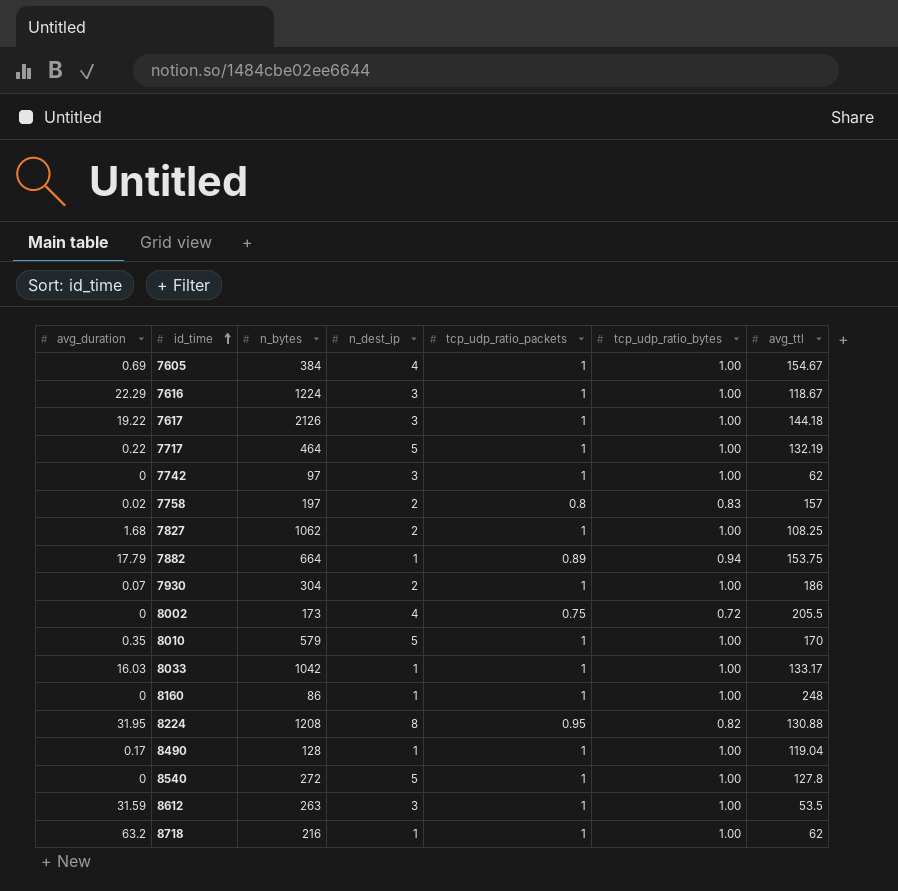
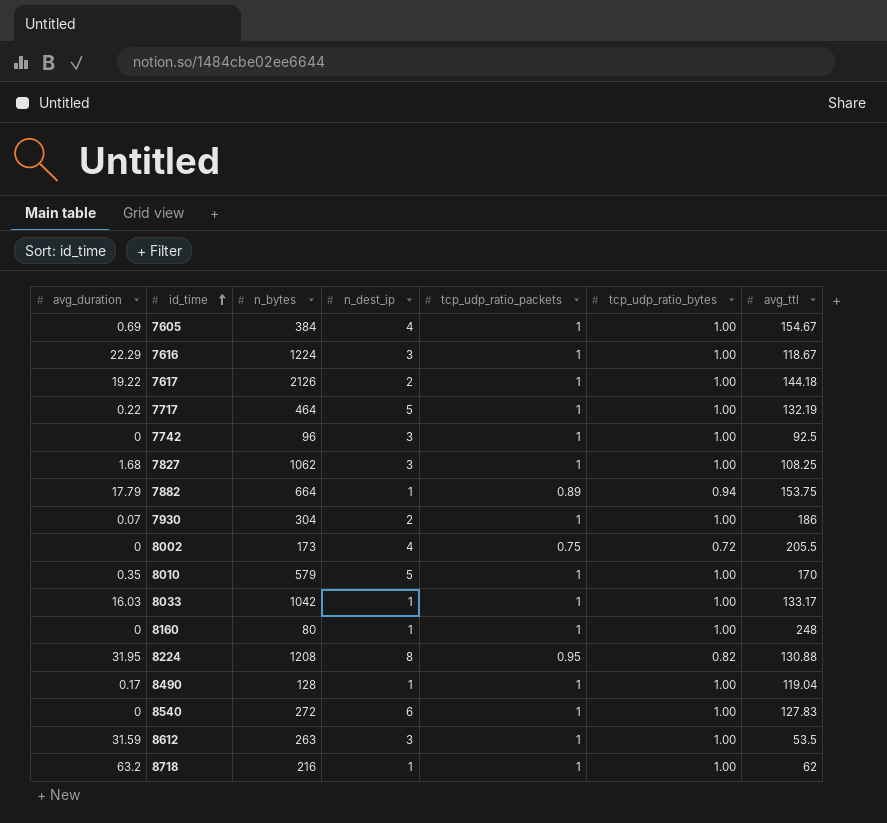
row 7758: 0.02 | 197 | 2 | 0.8 | 0.83 | 157 -> none
7617 | n_dest_ip: 3 -> 2
7742 | n_bytes: 97 -> 96
7742 | avg_ttl: 62 -> 92.5
7827 | n_dest_ip: 2 -> 3
8160 | n_bytes: 86 -> 80
8540 | n_dest_ip: 5 -> 6
8540 | avg_ttl: 127.8 -> 127.83

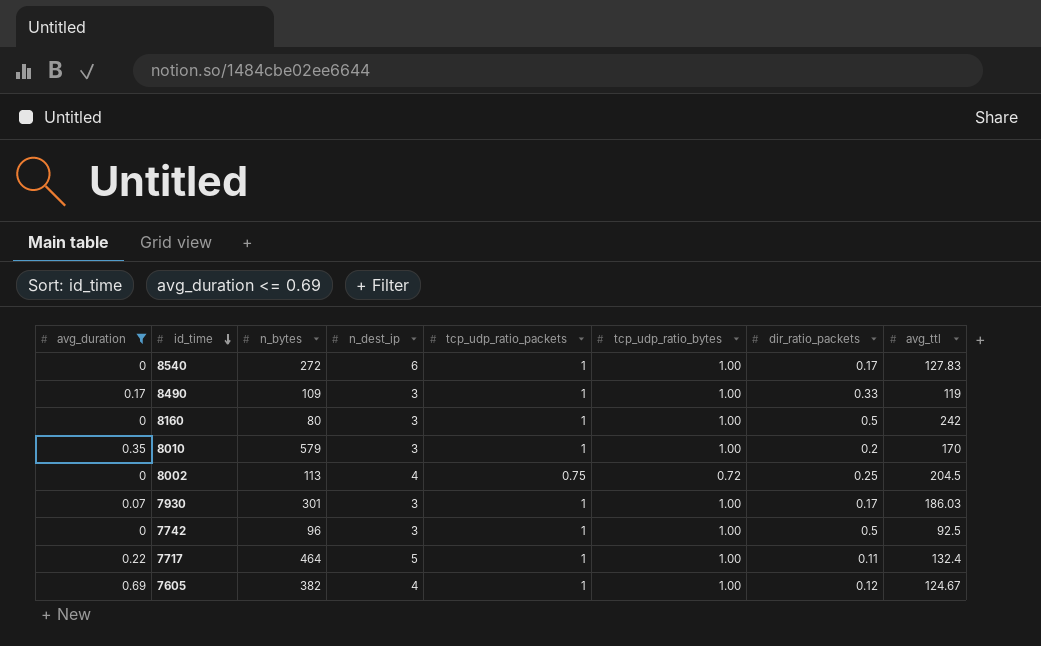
filter: none -> avg_duration <= 0.69
row order: id_time ascending -> id_time descending
column dir_ratio_packets | position: none -> 7
8490 | n_bytes: 128 -> 109
8490 | n_dest_ip: 1 -> 3
8490 | avg_ttl: 119.04 -> 119
8160 | n_dest_ip: 1 -> 3
8160 | avg_ttl: 248 -> 242
8010 | n_dest_ip: 5 -> 3
8002 | n_bytes: 173 -> 113
8002 | avg_ttl: 205.5 -> 204.5
7930 | n_bytes: 304 -> 301
7930 | n_dest_ip: 2 -> 3
7930 | avg_ttl: 186 -> 186.03
7717 | avg_ttl: 132.19 -> 132.4
7605 | n_bytes: 384 -> 382
7605 | avg_ttl: 154.67 -> 124.67

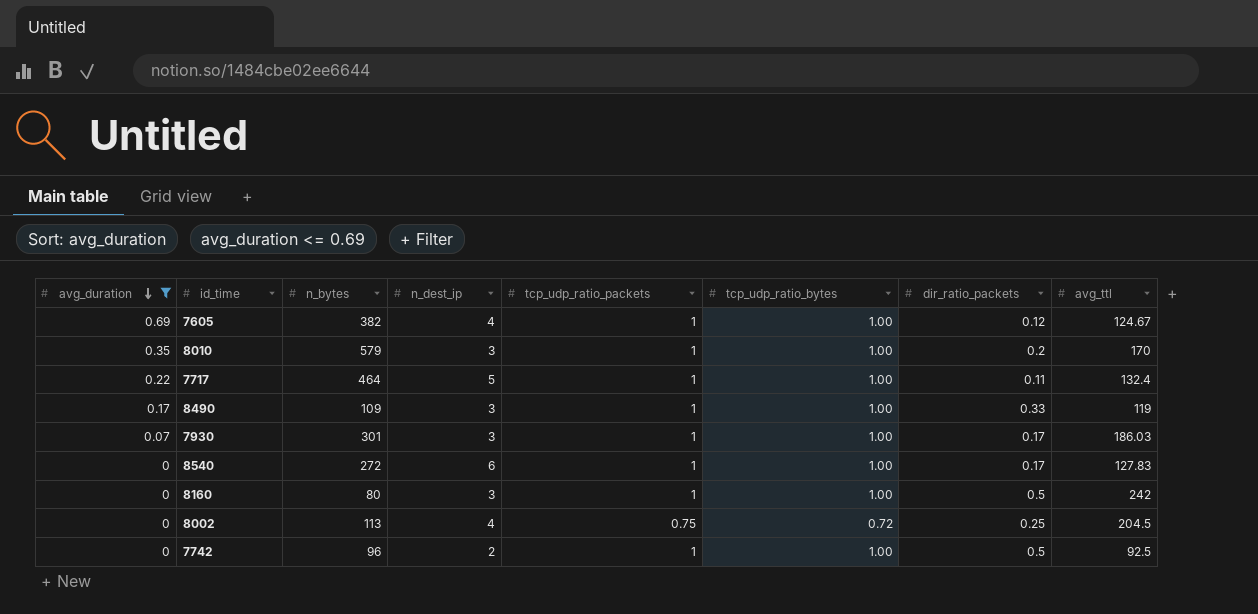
row order: id_time descending -> avg_duration descending
7742 | n_dest_ip: 3 -> 2

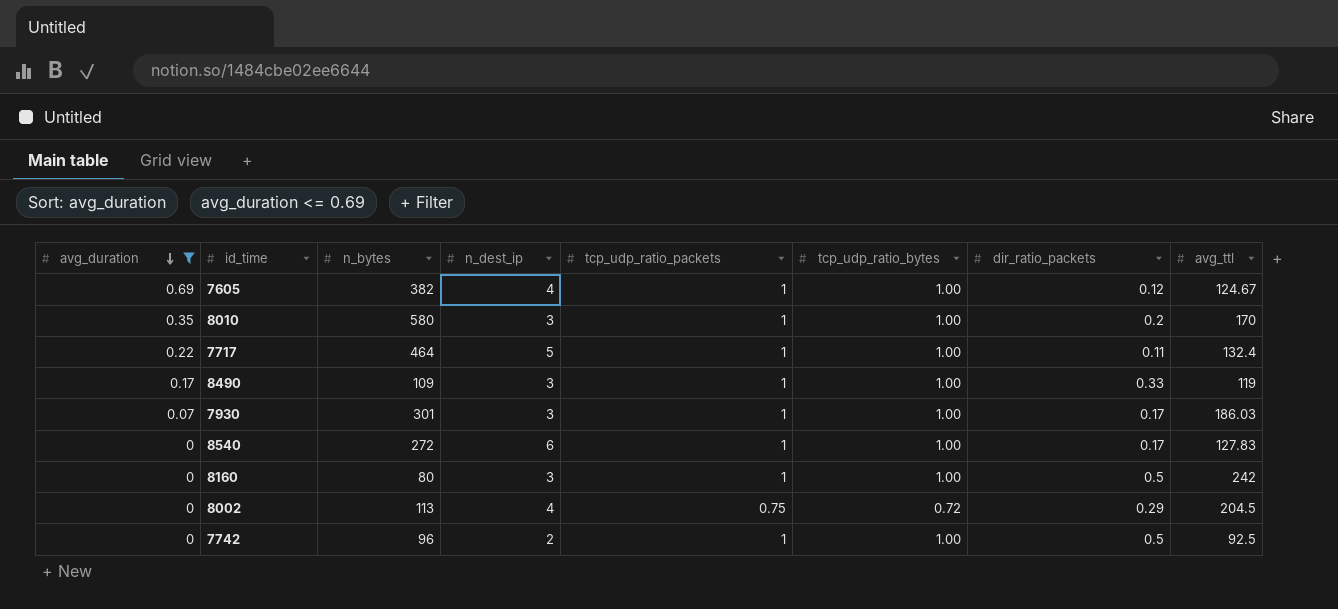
8010 | n_bytes: 579 -> 580
8002 | dir_ratio_packets: 0.25 -> 0.29

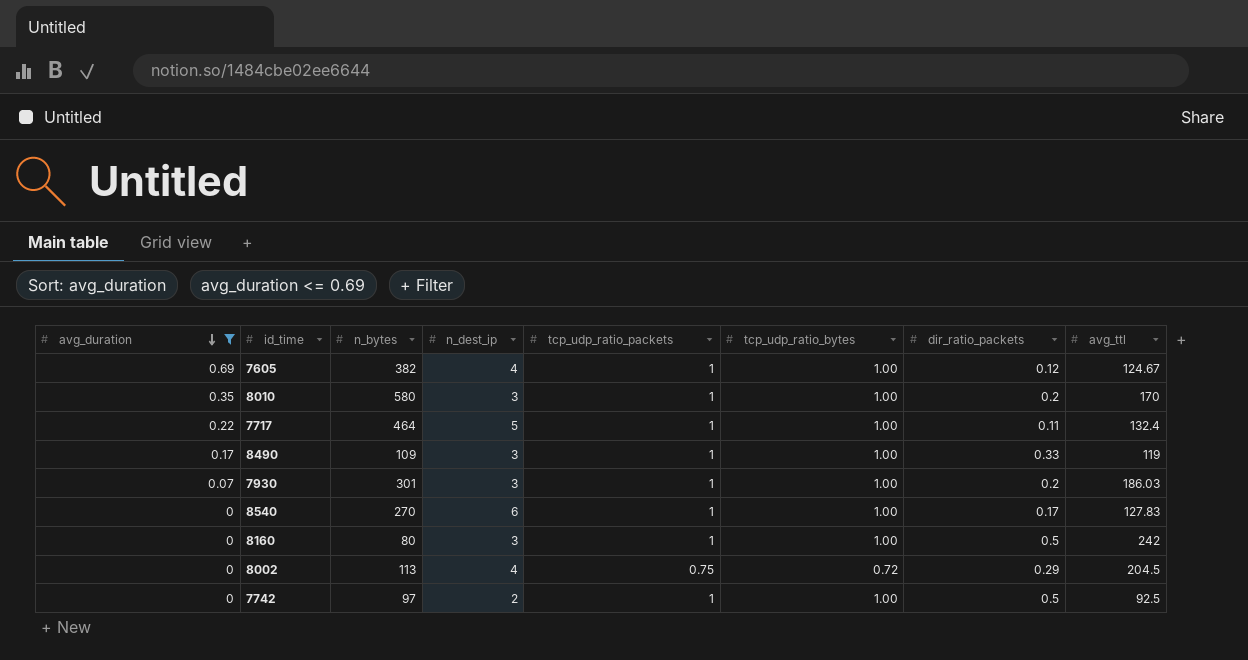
7930 | dir_ratio_packets: 0.17 -> 0.2
8540 | n_bytes: 272 -> 270
7742 | n_bytes: 96 -> 97

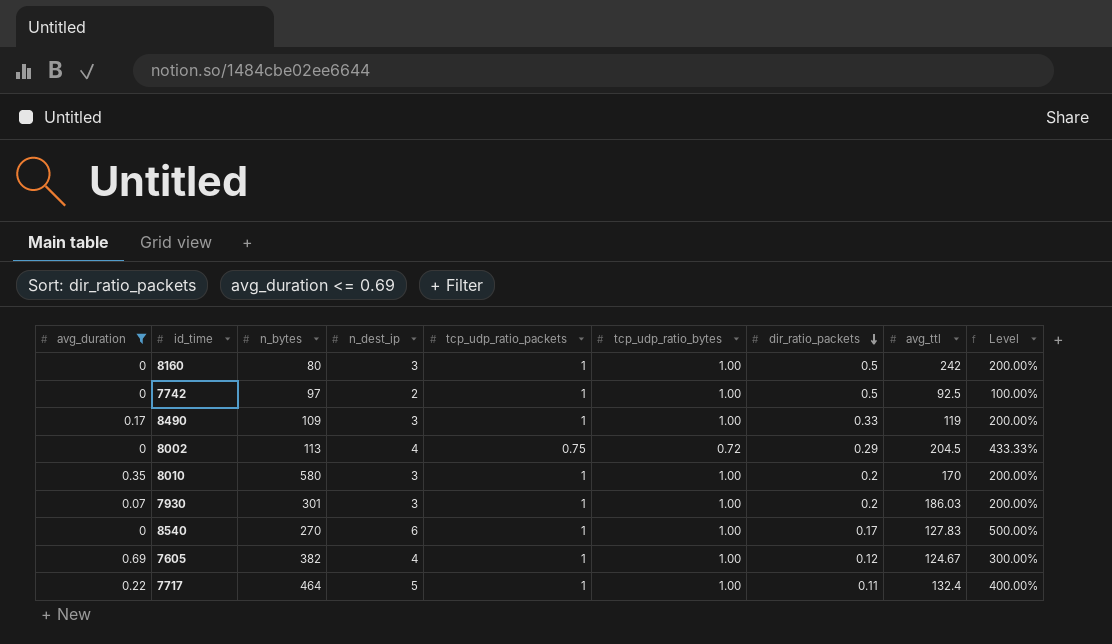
row order: avg_duration descending -> dir_ratio_packets descending
column Level | formula: none -> ([n_dest_ip] - [tcp_udp_ratio_packets]) / [tcp_udp_ratio_packets]

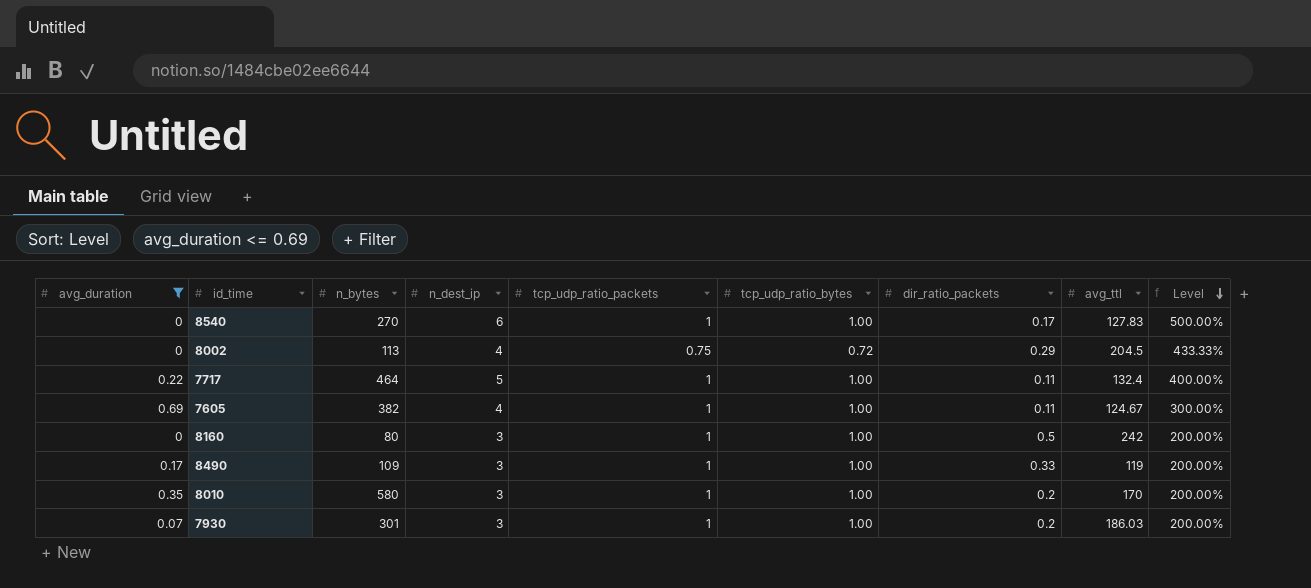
row order: dir_ratio_packets descending -> Level descending
row 7742: 0 | 97 | 2 | 1 | 1.00 | 0.5 | 92.5 | 100.00% -> none
7605 | dir_ratio_packets: 0.12 -> 0.11

